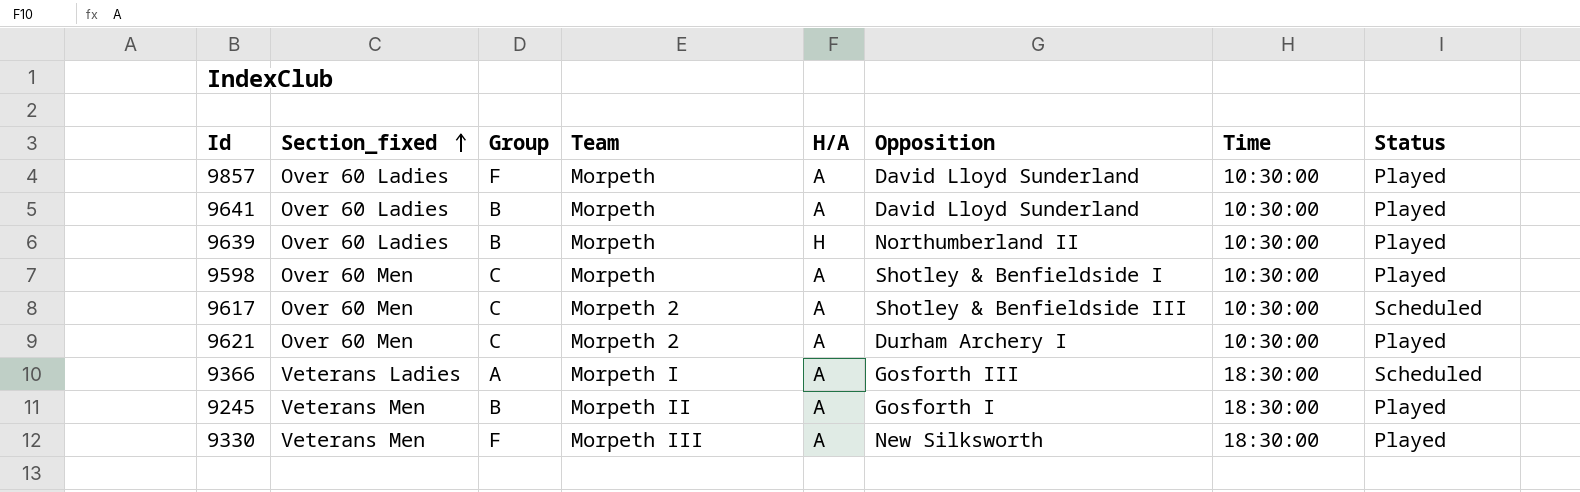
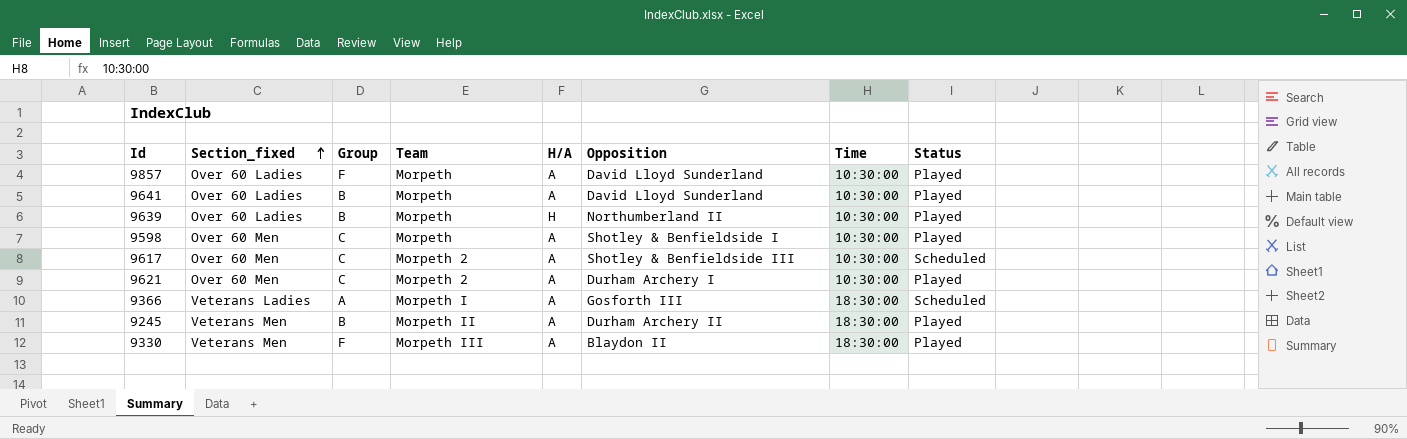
9245 | Opposition: Gosforth I -> Durham Archery II
9330 | Opposition: New Silksworth -> Blaydon II

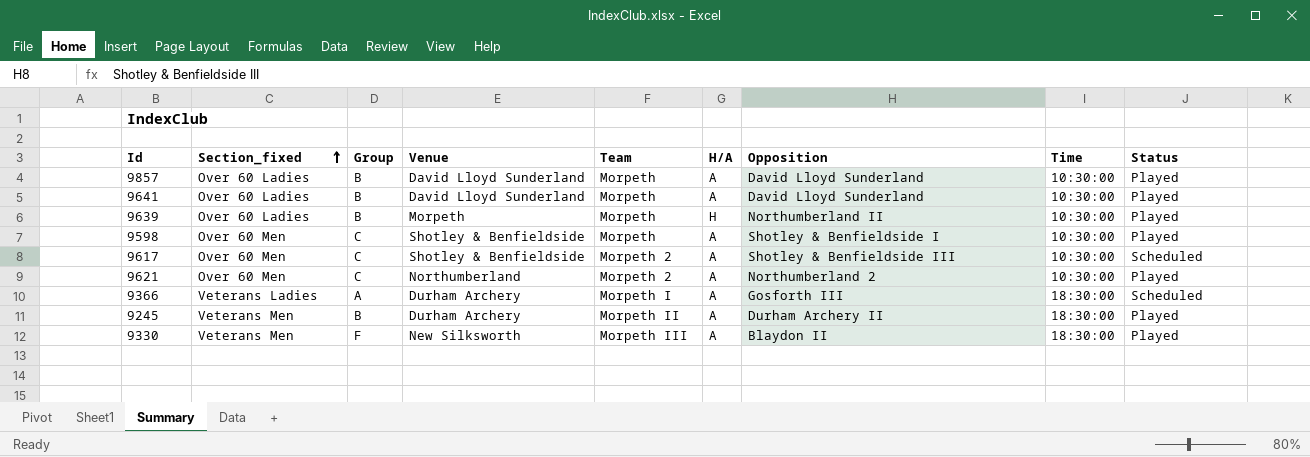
column Venue | position: none -> 4
9857 | Group: F -> B
9621 | Opposition: Durham Archery I -> Northumberland 2

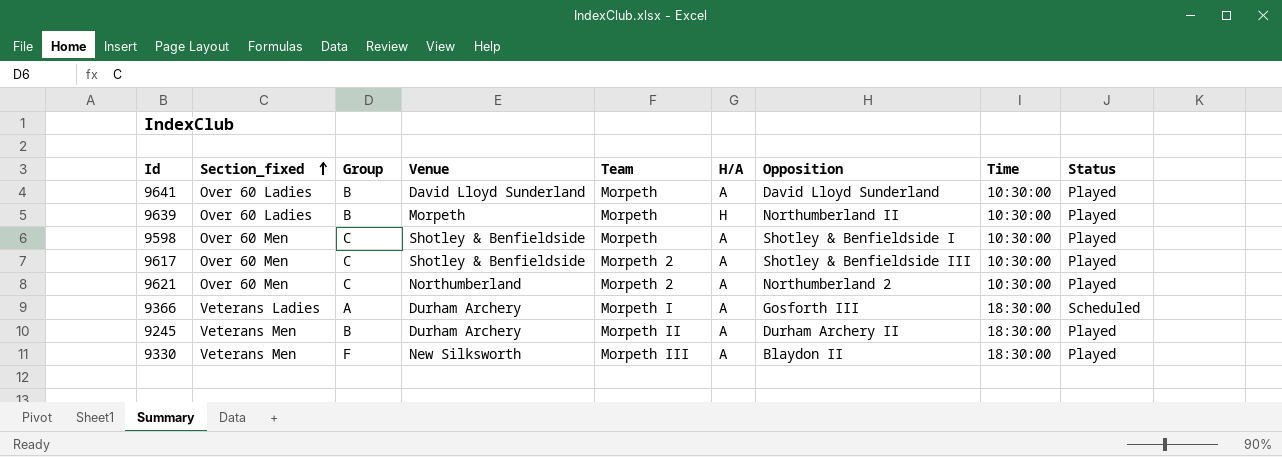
row 9857: Over 60 Ladies | B | David Lloyd Sunderland | Morpeth | A | David Lloyd Sunderland | 10:30:00 | Played -> none
9617 | Status: Scheduled -> Played

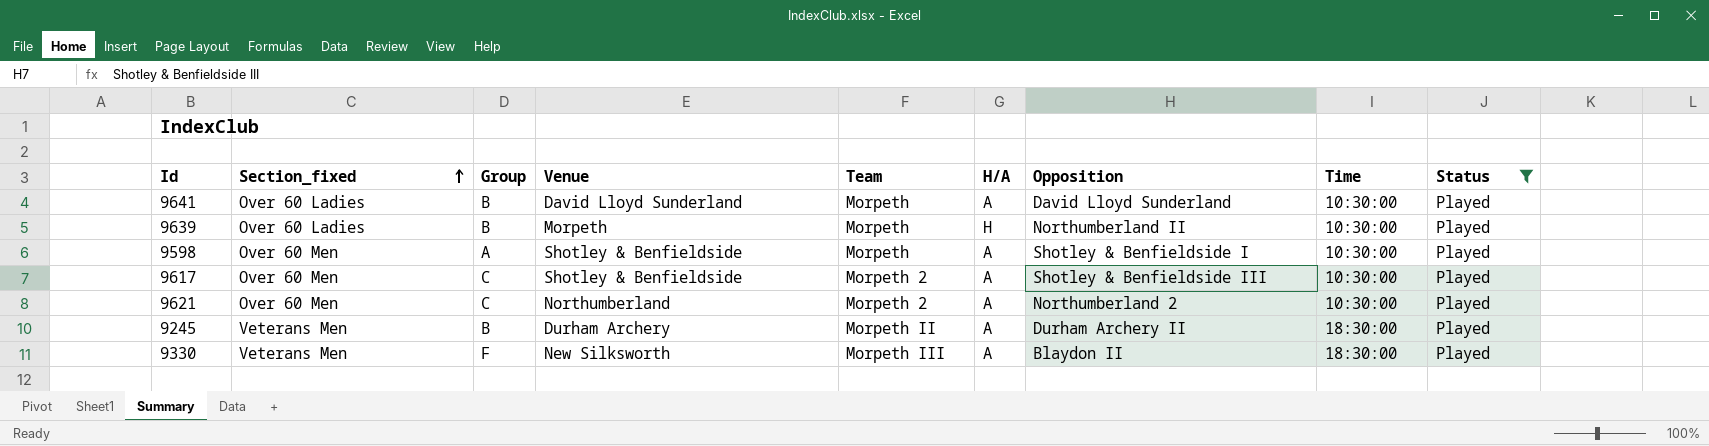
filter: none -> Status = Played
9598 | Group: C -> A

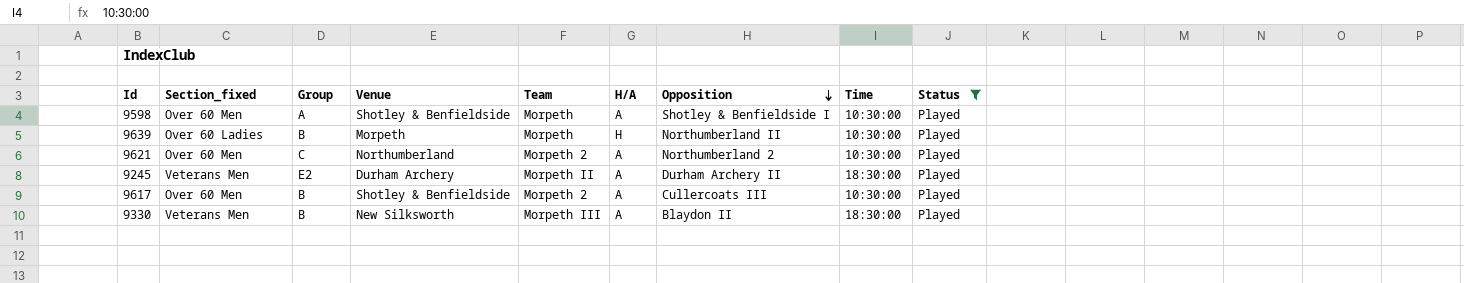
row order: Section_fixed ascending -> Opposition descending
row 9641: Over 60 Ladies | B | David Lloyd Sunderland | Morpeth | A | David Lloyd Sunderland | 10:30:00 | Played -> none
9245 | Group: B -> E2
9617 | Group: C -> B
9617 | Opposition: Shotley & Benfieldside III -> Cullercoats III
9330 | Group: F -> B

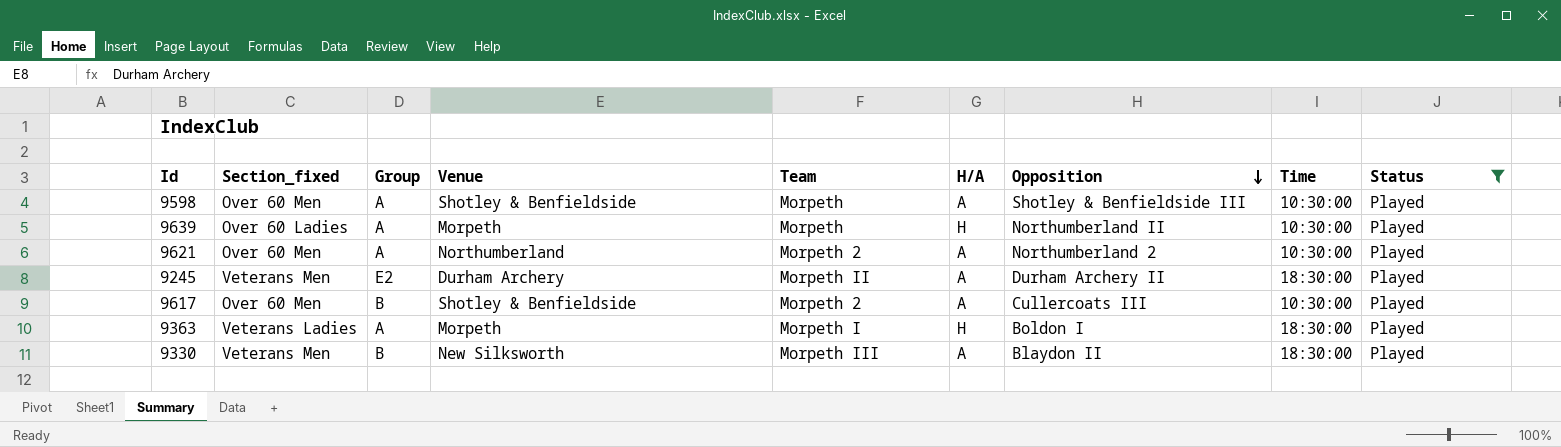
9598 | Opposition: Shotley & Benfieldside I -> Shotley & Benfieldside III
9639 | Group: B -> A
9621 | Group: C -> A
row 9363: none -> Veterans Ladies | A | Morpeth | Morpeth I | H | Boldon I | 18:30:00 | Played

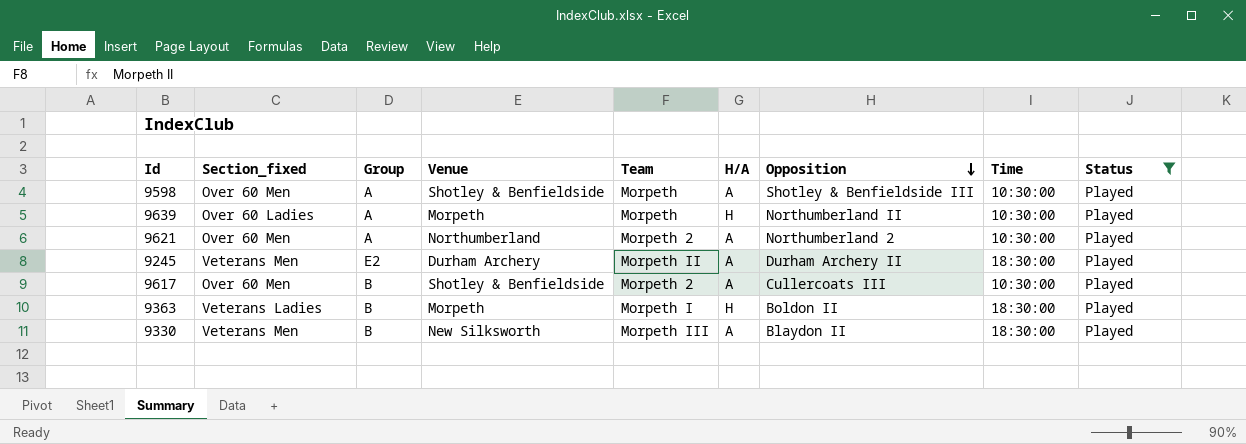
9363 | Group: A -> B
9363 | Opposition: Boldon I -> Boldon II

